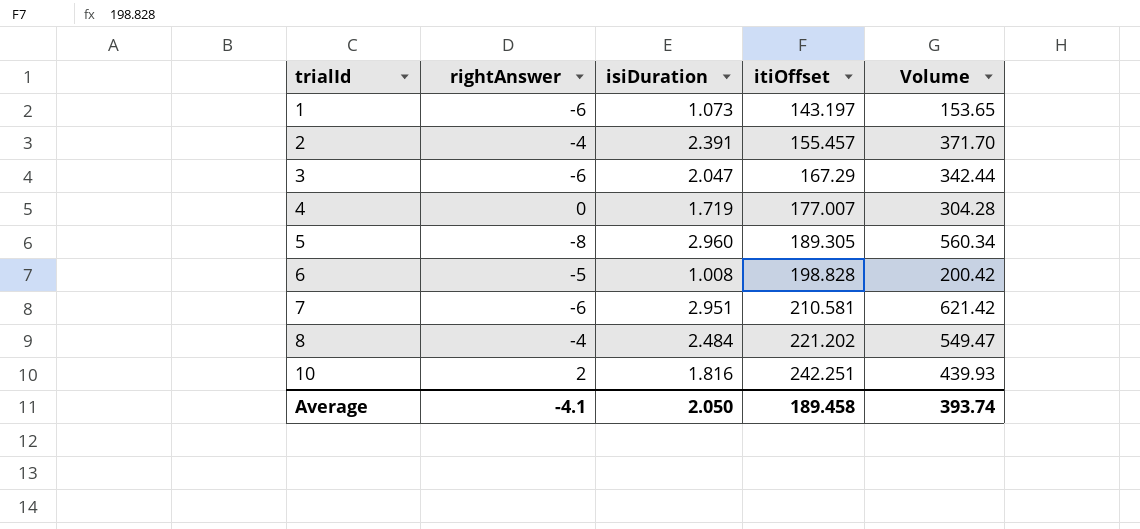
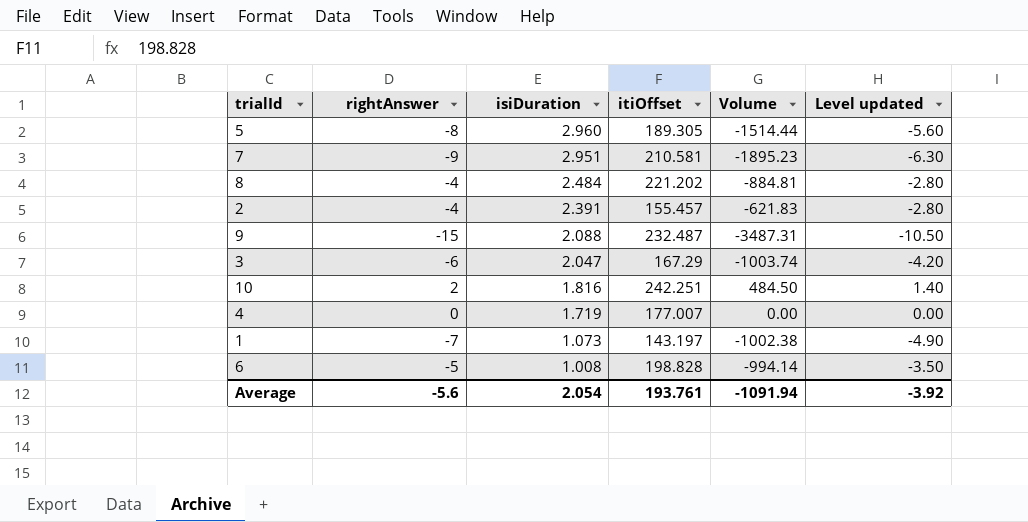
row order: trialId ascending -> isiDuration descending
column Volume | formula: [isiDuration] * [itiOffset] -> [rightAnswer] * [itiOffset]
column Level updated | formula: none -> [rightAnswer] * 0.7
7 | rightAnswer: -6 -> -9
row 9: none -> -15 | 2.088 | 232.487 | -3487.31 | -10.50
1 | rightAnswer: -6 -> -7
Average | rightAnswer: -4.1 -> -5.6
Average | isiDuration: 2.050 -> 2.054
Average | itiOffset: 189.458 -> 193.761
Average | Volume: 393.74 -> -1091.94

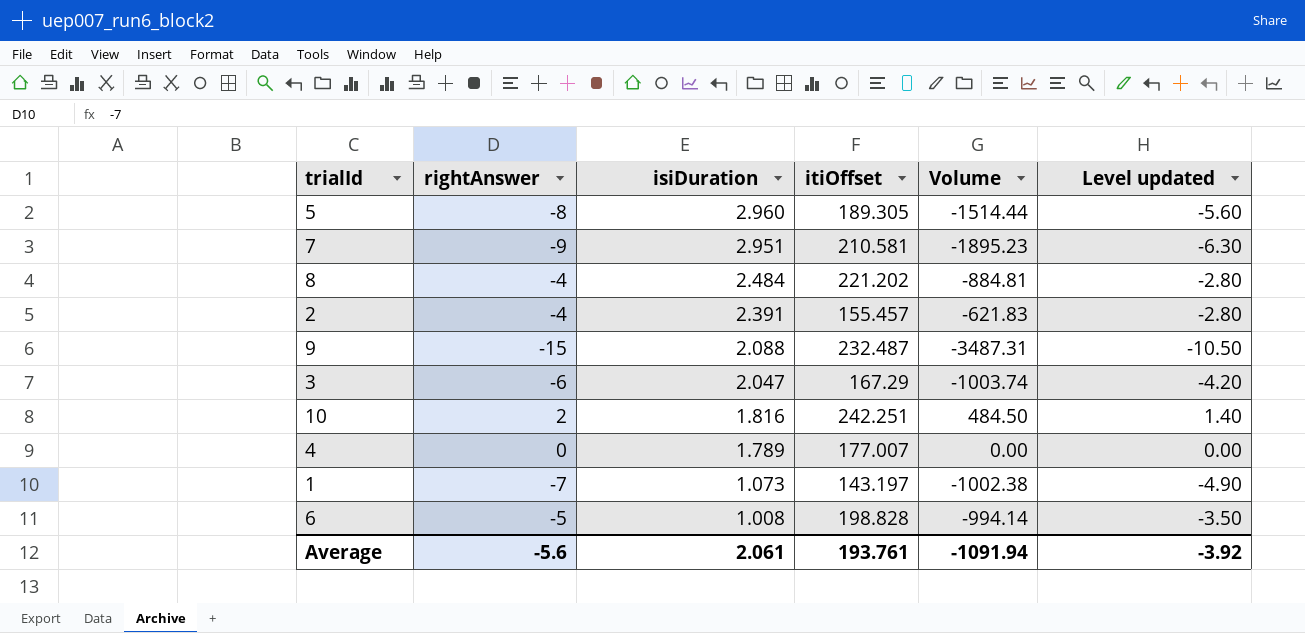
4 | isiDuration: 1.719 -> 1.789
Average | isiDuration: 2.054 -> 2.061

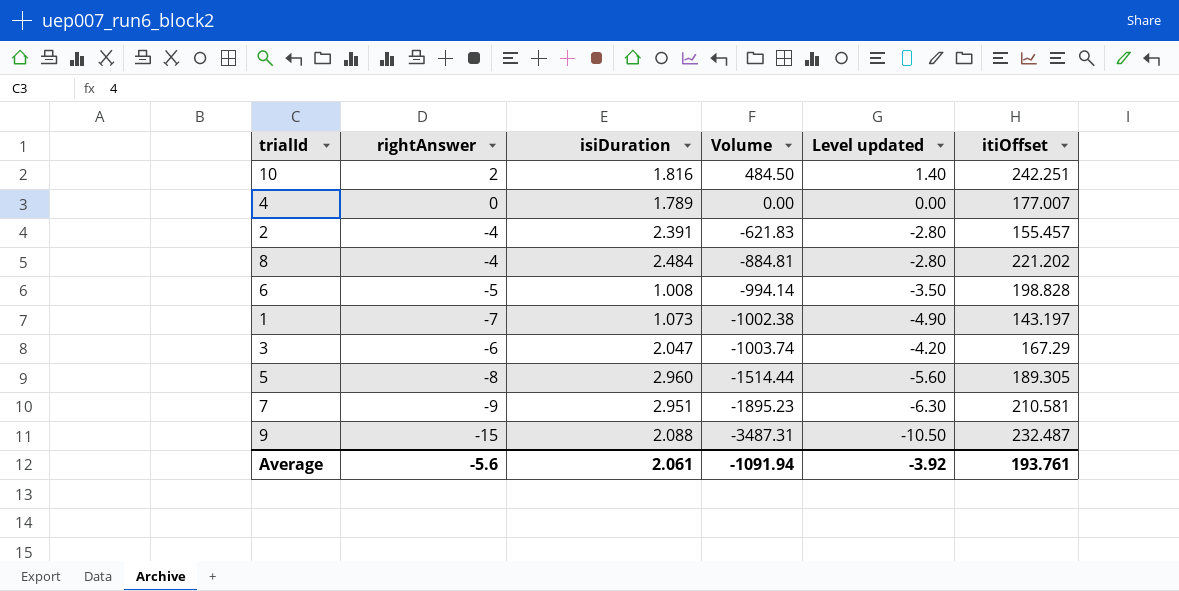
row order: isiDuration descending -> Volume descending
column itiOffset | position: 4 -> 6

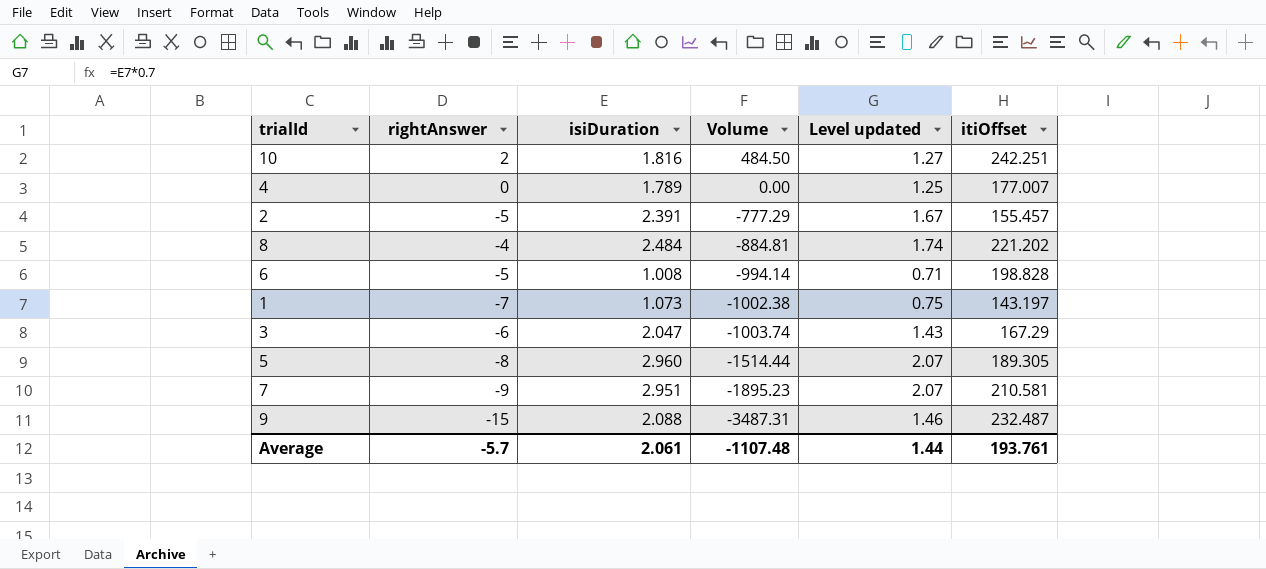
column Level updated | formula: [rightAnswer] * 0.7 -> [isiDuration] * 0.7
2 | rightAnswer: -4 -> -5
2 | Volume: -621.83 -> -777.29
Average | rightAnswer: -5.6 -> -5.7
Average | Volume: -1091.94 -> -1107.48
Average | Level updated: -3.92 -> 1.44

